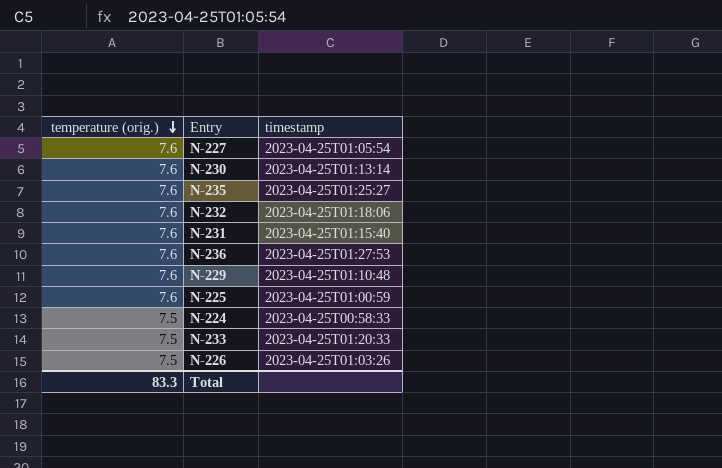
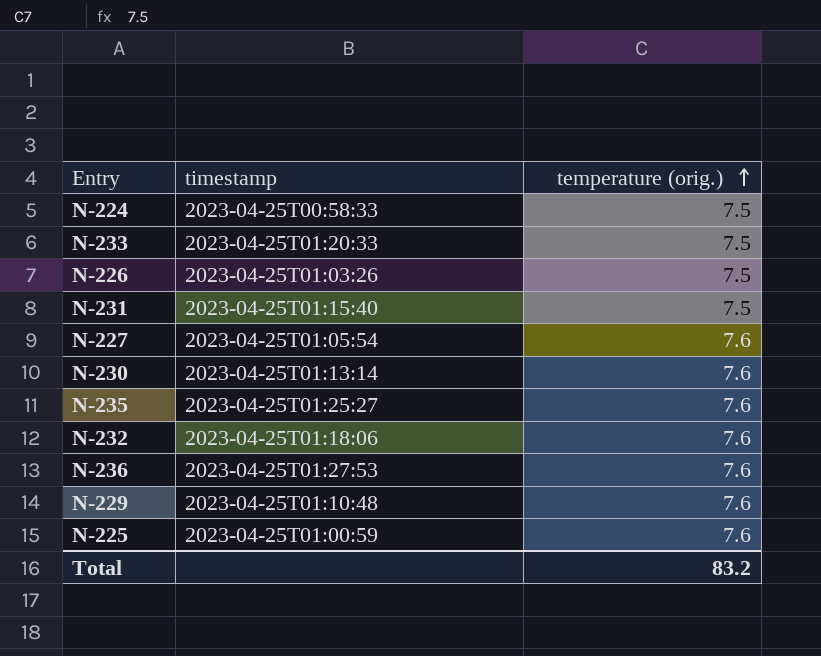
row order: temperature (orig.) descending -> temperature (orig.) ascending
column temperature (orig.) | position: 1 -> 3
N-231 | temperature (orig.): 7.6 -> 7.5
Total | temperature (orig.): 83.3 -> 83.2

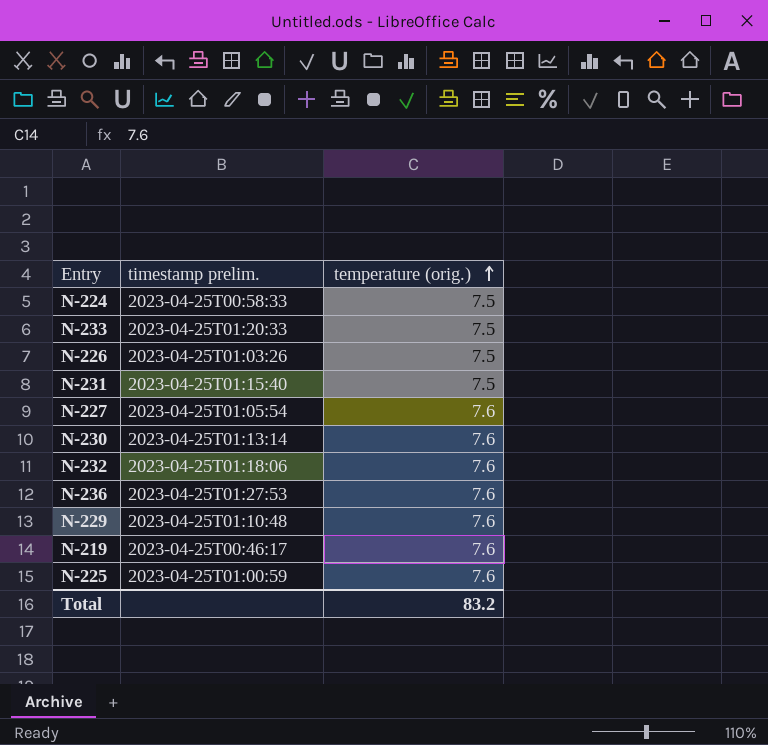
column name: timestamp -> timestamp prelim.
row N-235: 2023-04-25T01:25:27 | 7.6 -> none
row N-219: none -> 2023-04-25T00:46:17 | 7.6

